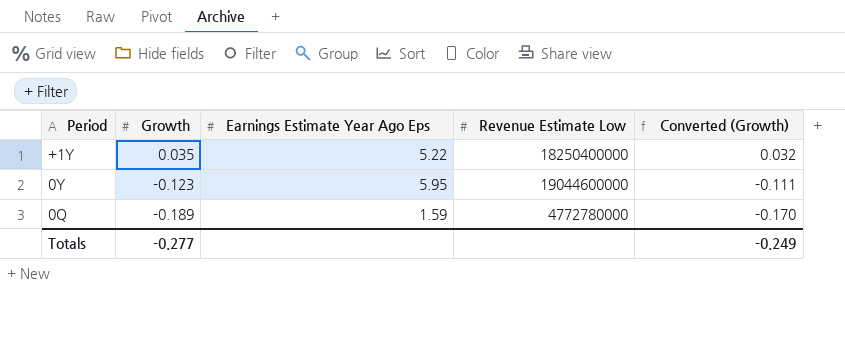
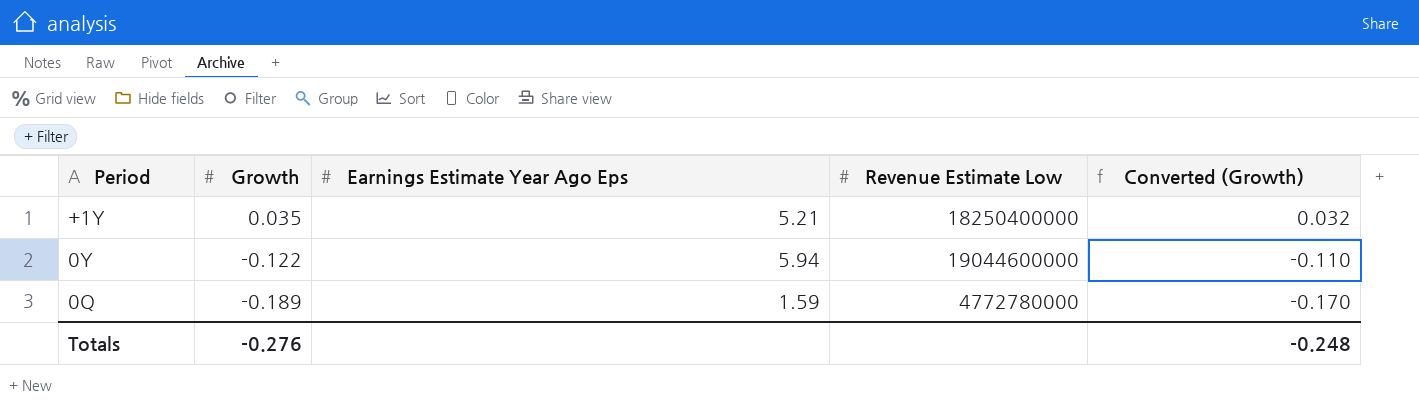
+1Y | Earnings Estimate Year Ago Eps: 5.22 -> 5.21
0Y | Growth: -0.123 -> -0.122
0Y | Earnings Estimate Year Ago Eps: 5.95 -> 5.94
0Y | Converted (Growth): -0.111 -> -0.110
Totals | Growth: -0.277 -> -0.276
Totals | Converted (Growth): -0.249 -> -0.248

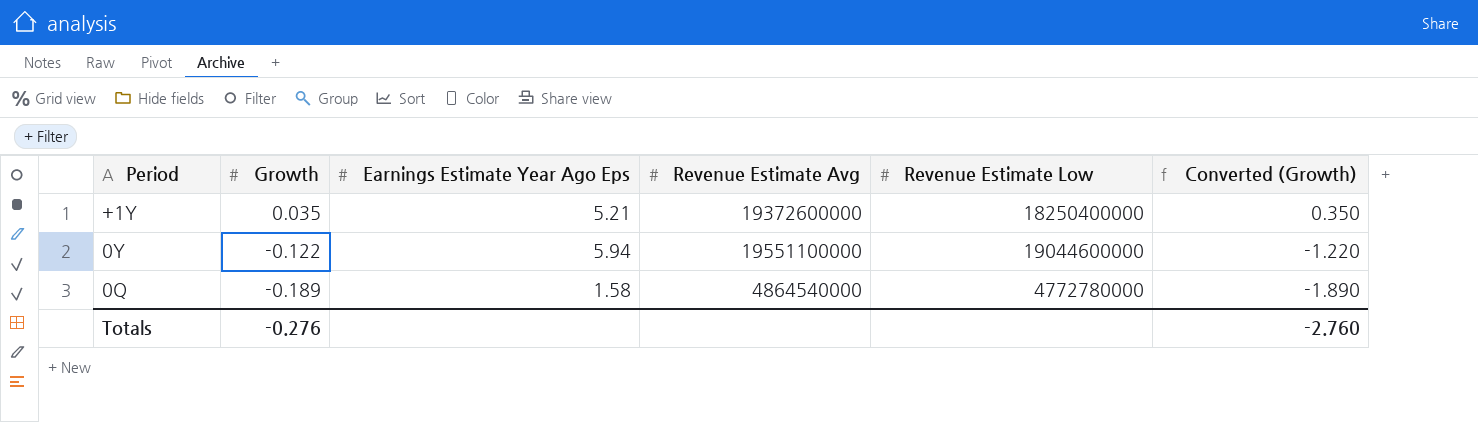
column Revenue Estimate Avg | position: none -> 4
column Converted (Growth) | formula: [Growth] * 0.9 -> [Growth] * 10
0Q | Earnings Estimate Year Ago Eps: 1.59 -> 1.58
Totals | Converted (Growth): -0.248 -> -2.760

